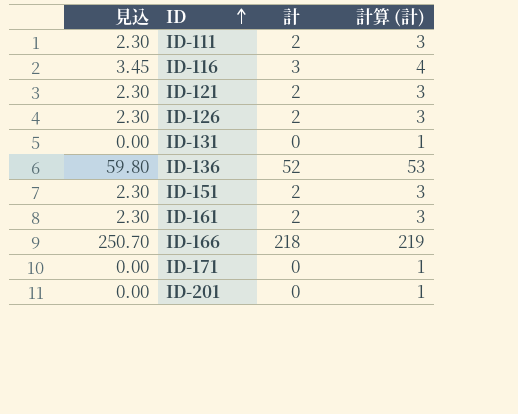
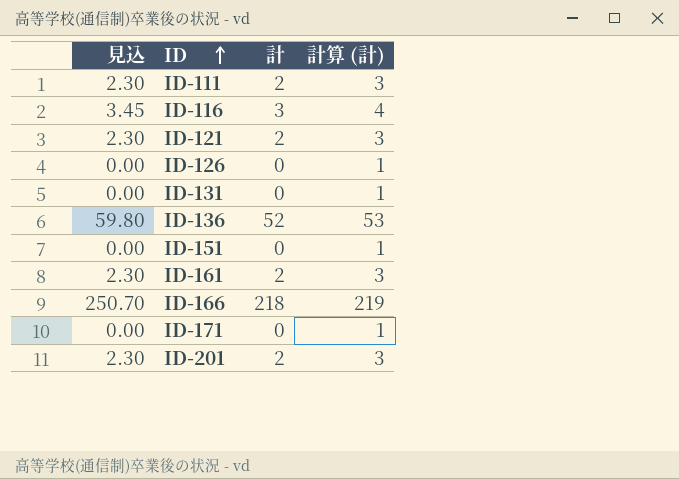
ID-126 | 見込: 2.30 -> 0.00
ID-126 | 計: 2 -> 0
ID-126 | 計算 (計): 3 -> 1
ID-151 | 見込: 2.30 -> 0.00
ID-151 | 計: 2 -> 0
ID-151 | 計算 (計): 3 -> 1
ID-201 | 見込: 0.00 -> 2.30
ID-201 | 計: 0 -> 2
ID-201 | 計算 (計): 1 -> 3

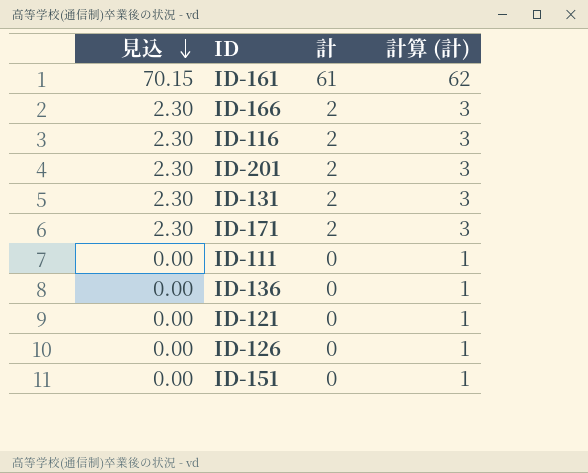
row order: ID ascending -> 見込 descending
ID-161 | 見込: 2.30 -> 70.15
ID-161 | 計: 2 -> 61
ID-161 | 計算 (計): 3 -> 62
ID-166 | 見込: 250.70 -> 2.30
ID-166 | 計: 218 -> 2
ID-166 | 計算 (計): 219 -> 3
ID-116 | 見込: 3.45 -> 2.30
ID-116 | 計: 3 -> 2
ID-116 | 計算 (計): 4 -> 3
ID-131 | 見込: 0.00 -> 2.30
ID-131 | 計: 0 -> 2
ID-131 | 計算 (計): 1 -> 3
ID-171 | 見込: 0.00 -> 2.30
ID-171 | 計: 0 -> 2
ID-171 | 計算 (計): 1 -> 3
ID-111 | 見込: 2.30 -> 0.00
ID-111 | 計: 2 -> 0
ID-111 | 計算 (計): 3 -> 1
ID-136 | 見込: 59.80 -> 0.00
ID-136 | 計: 52 -> 0
ID-136 | 計算 (計): 53 -> 1
ID-121 | 見込: 2.30 -> 0.00
ID-121 | 計: 2 -> 0
ID-121 | 計算 (計): 3 -> 1

